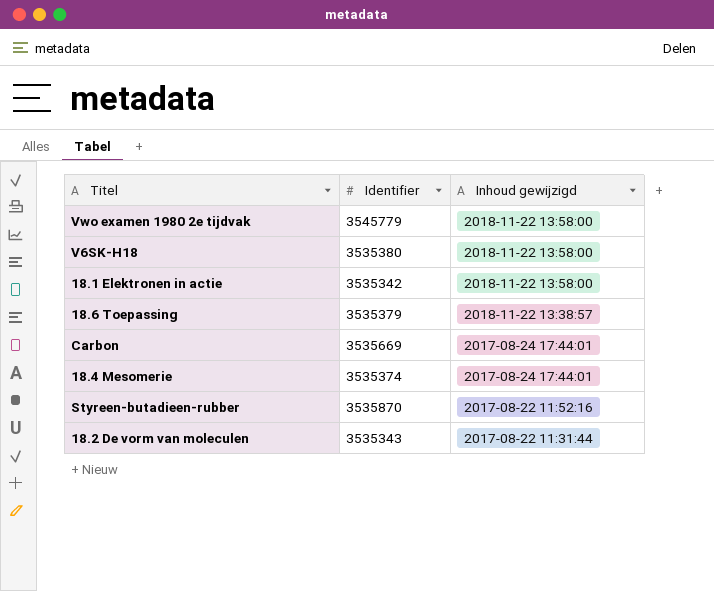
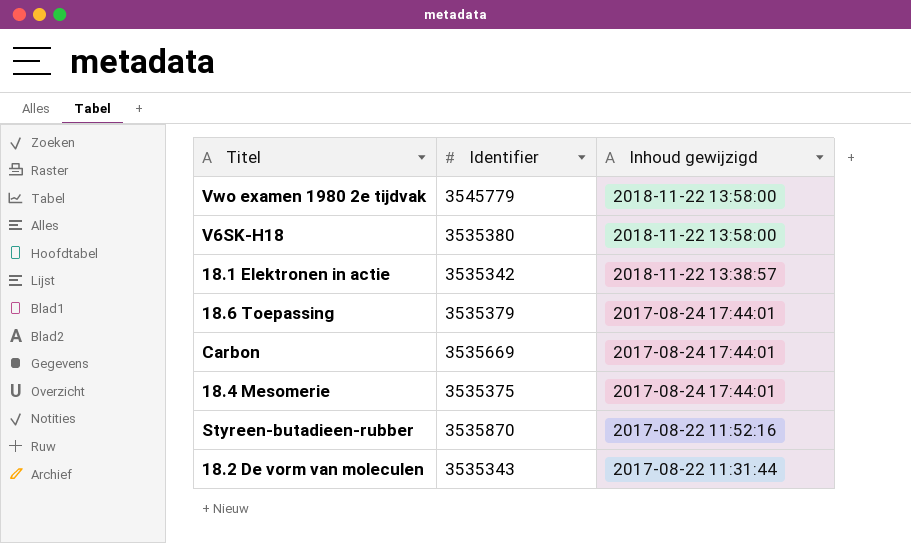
18.1 Elektronen in actie | Inhoud gewijzigd: 2018-11-22 13:58:00 -> 2018-11-22 13:38:57
18.6 Toepassing | Inhoud gewijzigd: 2018-11-22 13:38:57 -> 2017-08-24 17:44:01
18.4 Mesomerie | Identifier: 3535374 -> 3535375

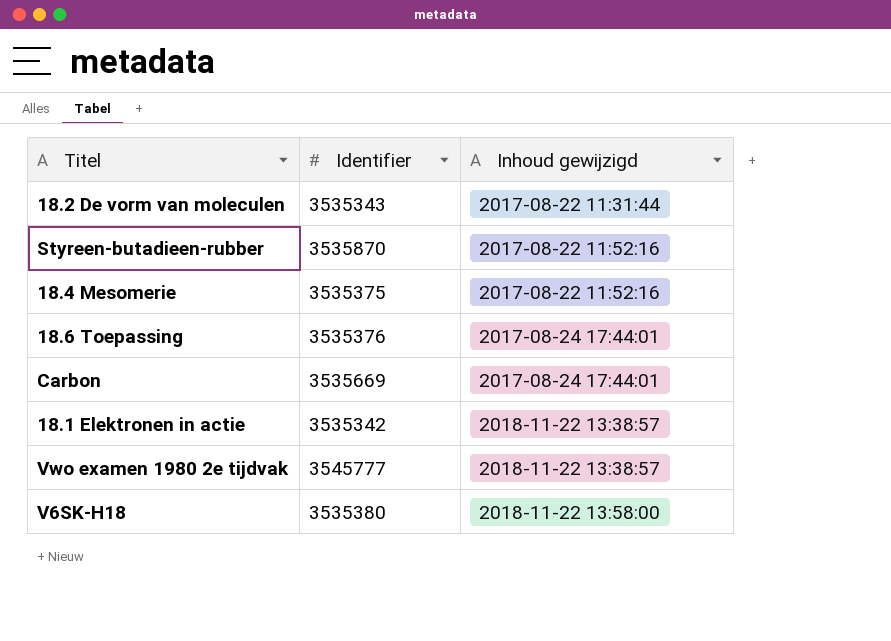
row order: Inhoud gewijzigd descending -> Inhoud gewijzigd ascending
18.4 Mesomerie | Inhoud gewijzigd: 2017-08-24 17:44:01 -> 2017-08-22 11:52:16
18.6 Toepassing | Identifier: 3535379 -> 3535376
Vwo examen 1980 2e tijdvak | Identifier: 3545779 -> 3545777
Vwo examen 1980 2e tijdvak | Inhoud gewijzigd: 2018-11-22 13:58:00 -> 2018-11-22 13:38:57

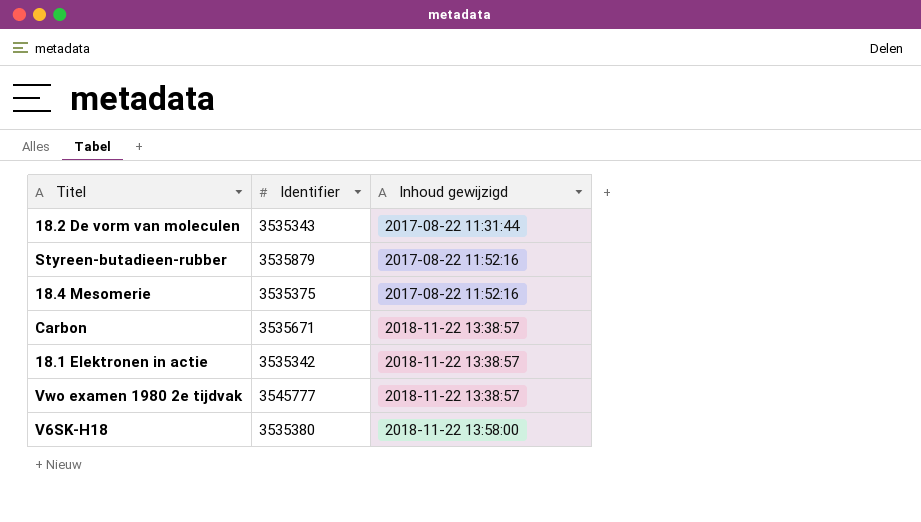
row 18.6 Toepassing: 3535376 | 2017-08-24 17:44:01 -> none
Styreen-butadieen-rubber | Identifier: 3535870 -> 3535879
Carbon | Identifier: 3535669 -> 3535671
Carbon | Inhoud gewijzigd: 2017-08-24 17:44:01 -> 2018-11-22 13:38:57

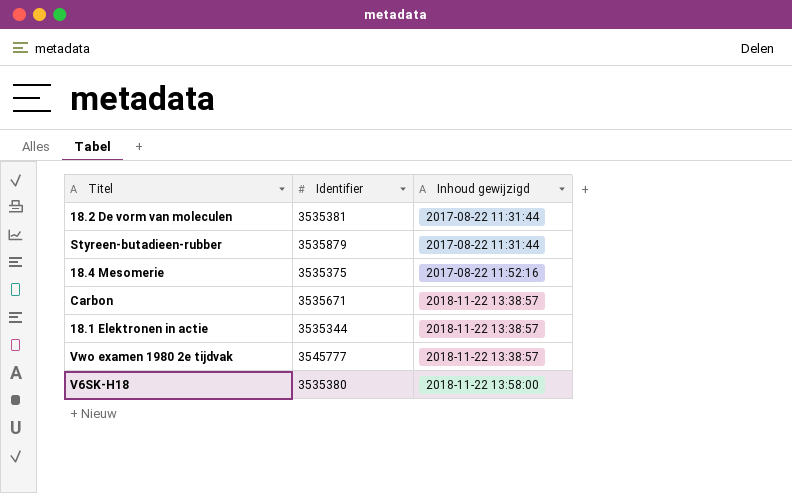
18.2 De vorm van moleculen | Identifier: 3535343 -> 3535381
Styreen-butadieen-rubber | Inhoud gewijzigd: 2017-08-22 11:52:16 -> 2017-08-22 11:31:44
18.1 Elektronen in actie | Identifier: 3535342 -> 3535344

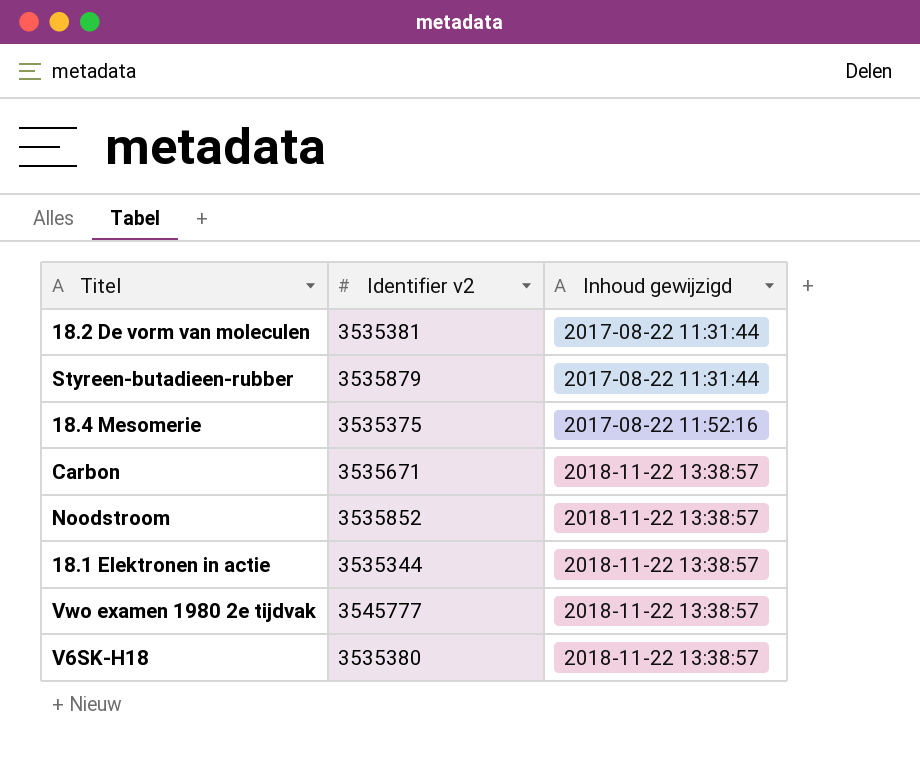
column name: Identifier -> Identifier v2
row Noodstroom: none -> 3535852 | 2018-11-22 13:38:57
V6SK-H18 | Inhoud gewijzigd: 2018-11-22 13:58:00 -> 2018-11-22 13:38:57

